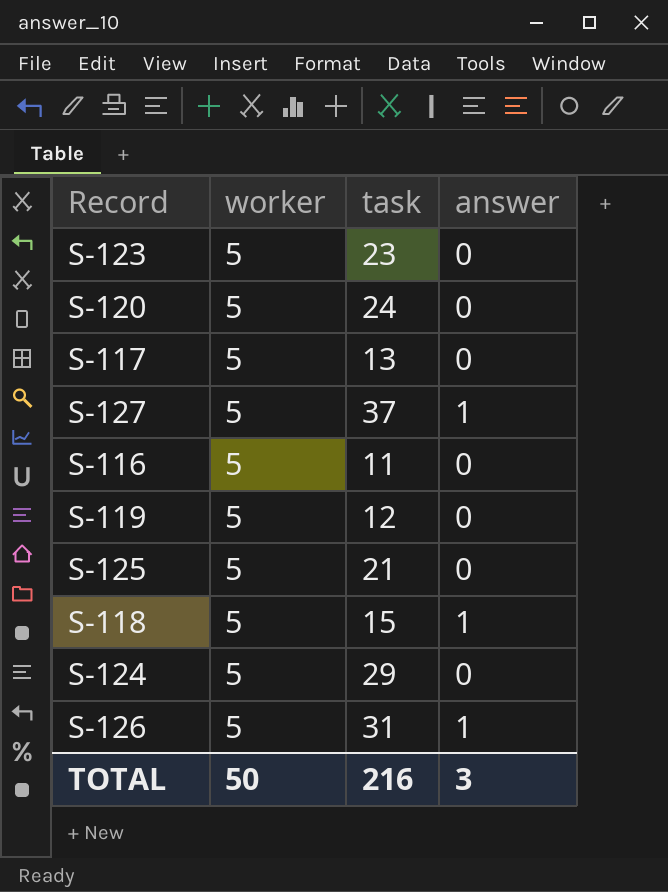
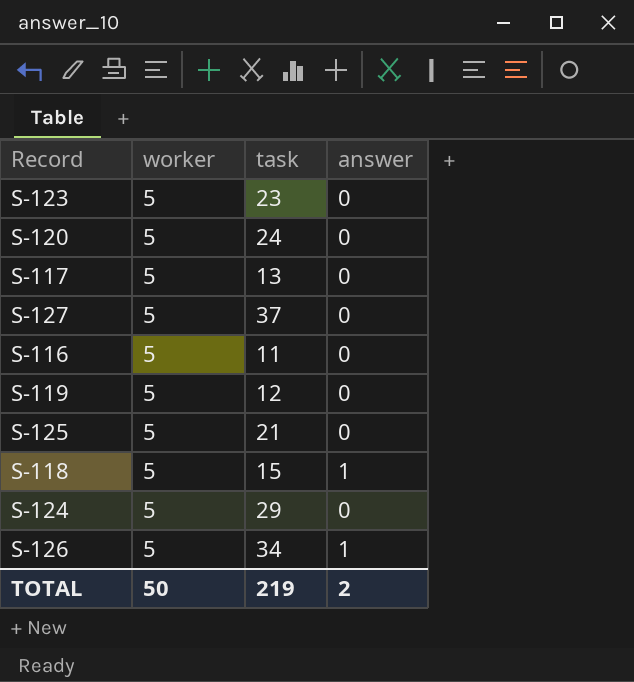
S-127 | answer: 1 -> 0
S-126 | task: 31 -> 34
TOTAL | task: 216 -> 219
TOTAL | answer: 3 -> 2

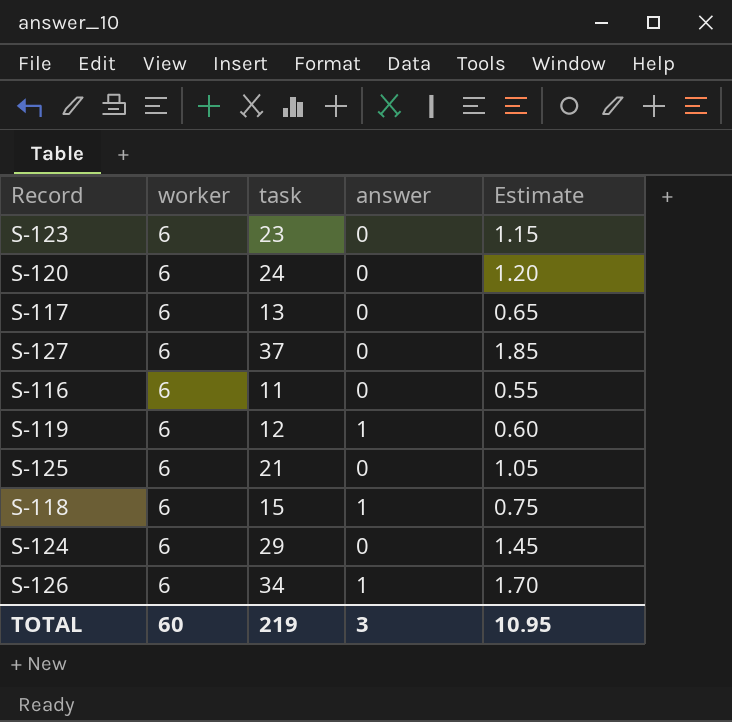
column Estimate | formula: none -> [task] * 0.05
S-123 | worker: 5 -> 6
S-120 | worker: 5 -> 6
S-117 | worker: 5 -> 6
S-127 | worker: 5 -> 6
S-116 | worker: 5 -> 6
S-119 | worker: 5 -> 6
S-119 | answer: 0 -> 1
S-125 | worker: 5 -> 6
S-118 | worker: 5 -> 6
S-124 | worker: 5 -> 6
S-126 | worker: 5 -> 6
TOTAL | worker: 50 -> 60
TOTAL | answer: 2 -> 3

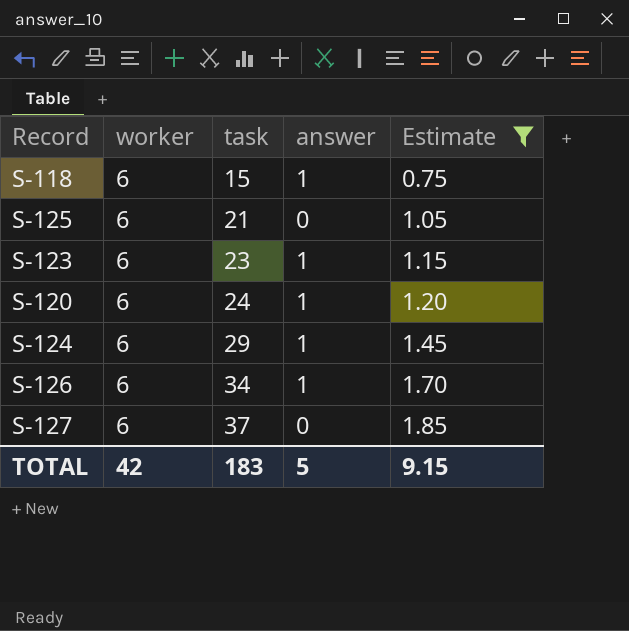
filter: none -> Estimate >= 0.75
row order: none -> task ascending
S-123 | answer: 0 -> 1
S-120 | answer: 0 -> 1
S-124 | answer: 0 -> 1
TOTAL | worker: 60 -> 42
TOTAL | task: 219 -> 183
TOTAL | answer: 3 -> 5
TOTAL | Estimate: 10.95 -> 9.15

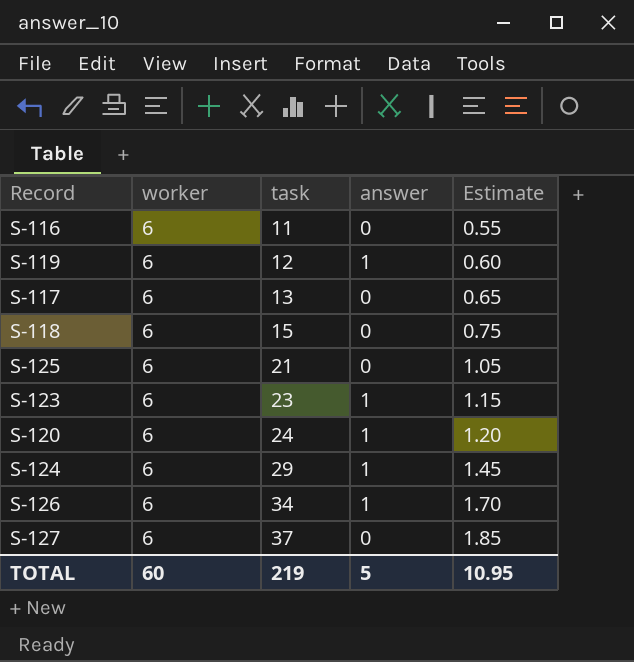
filter: Estimate >= 0.75 -> none
S-118 | answer: 1 -> 0
TOTAL | worker: 42 -> 60
TOTAL | task: 183 -> 219
TOTAL | Estimate: 9.15 -> 10.95

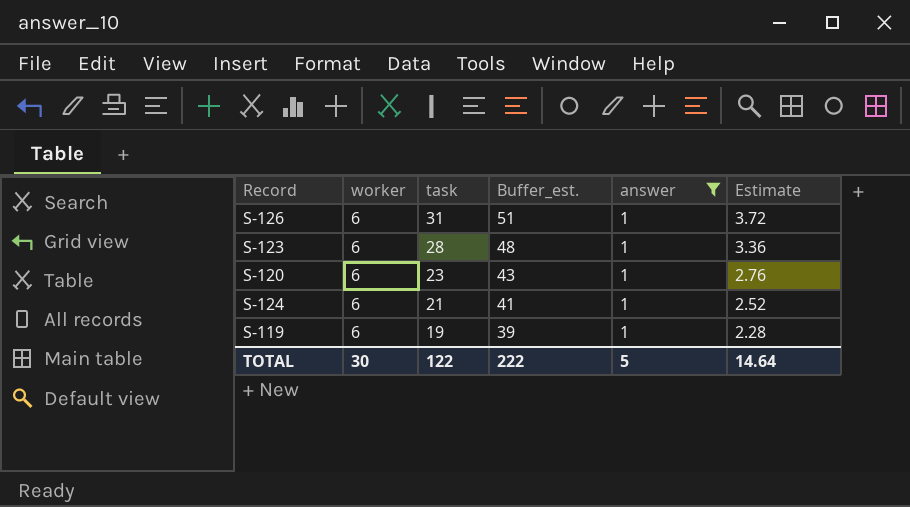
filter: none -> answer = 1
row order: task ascending -> task descending
column Buffer_est. | formula: none -> [task] + 20
column Estimate | formula: [task] * 0.05 -> [task] * 0.12
S-126 | task: 34 -> 31
S-123 | task: 23 -> 28
S-120 | task: 24 -> 23
S-124 | task: 29 -> 21
S-119 | task: 12 -> 19
TOTAL | worker: 60 -> 30
TOTAL | task: 219 -> 122
TOTAL | Estimate: 10.95 -> 14.64

